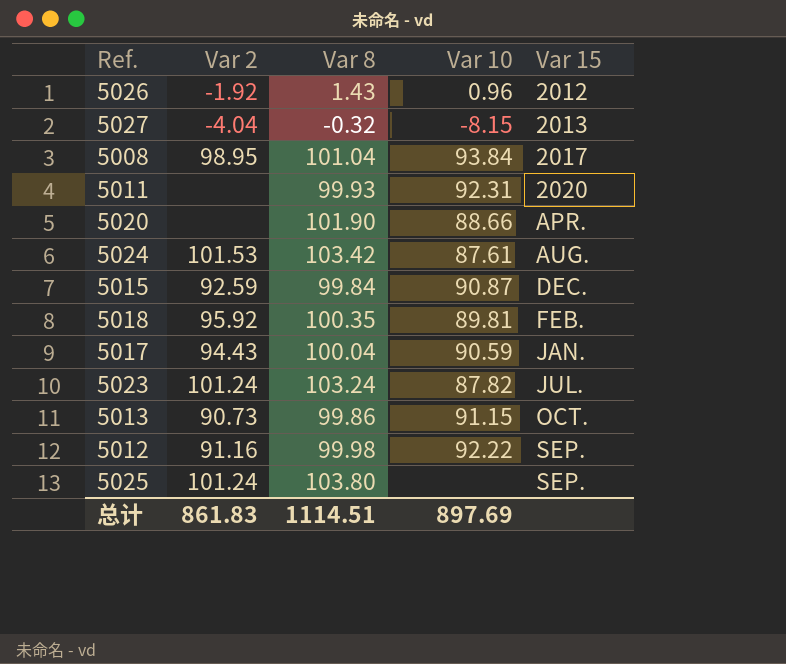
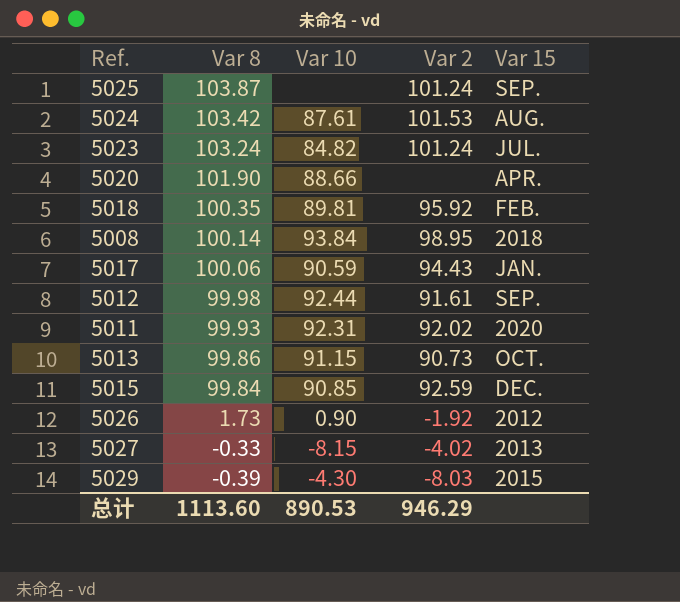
row order: Var 15 ascending -> Var 8 descending
column Var 2 | position: 2 -> 4
5025 | Var 8: 103.80 -> 103.87
5023 | Var 10: 87.82 -> 84.82
5008 | Var 8: 101.04 -> 100.14
5008 | Var 15: 2017 -> 2018
5017 | Var 8: 100.04 -> 100.06
5012 | Var 10: 92.22 -> 92.44
5012 | Var 2: 91.16 -> 91.61
5011 | Var 2: none -> 92.02
5015 | Var 10: 90.87 -> 90.85
5026 | Var 8: 1.43 -> 1.73
5026 | Var 10: 0.96 -> 0.90
5027 | Var 8: -0.32 -> -0.33
5027 | Var 2: -4.04 -> -4.02
row 5029: none -> -0.39 | -4.30 | -8.03 | 2015
总计 | Var 8: 1114.51 -> 1113.60
总计 | Var 10: 897.69 -> 890.53
总计 | Var 2: 861.83 -> 946.29

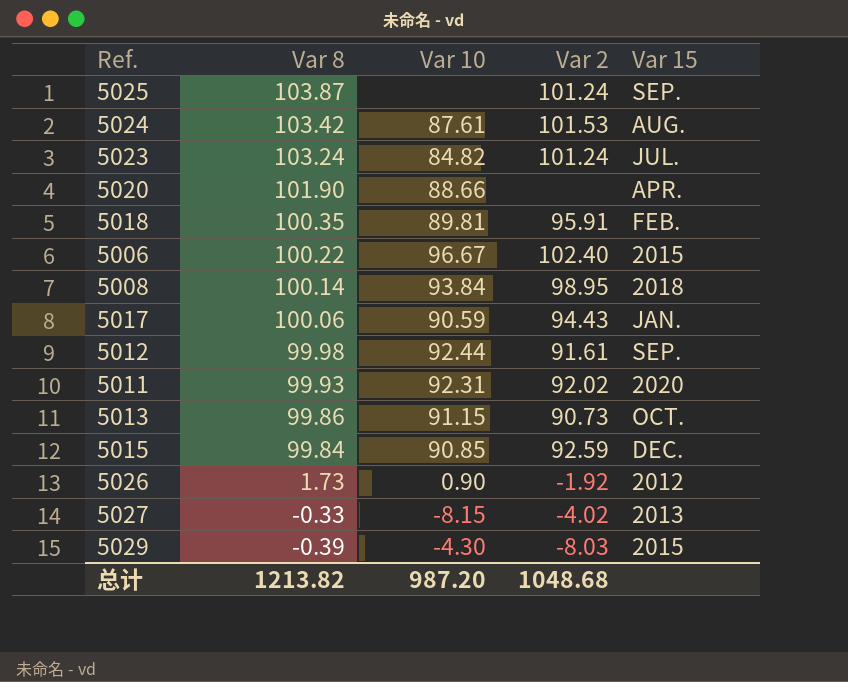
5018 | Var 2: 95.92 -> 95.91
row 5006: none -> 100.22 | 96.67 | 102.40 | 2015
总计 | Var 8: 1113.60 -> 1213.82
总计 | Var 10: 890.53 -> 987.20
总计 | Var 2: 946.29 -> 1048.68

